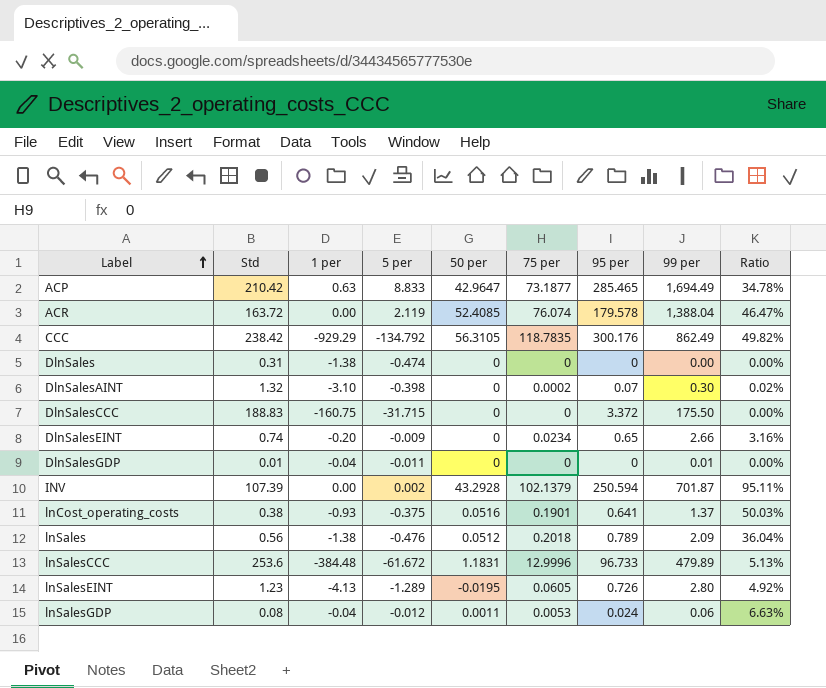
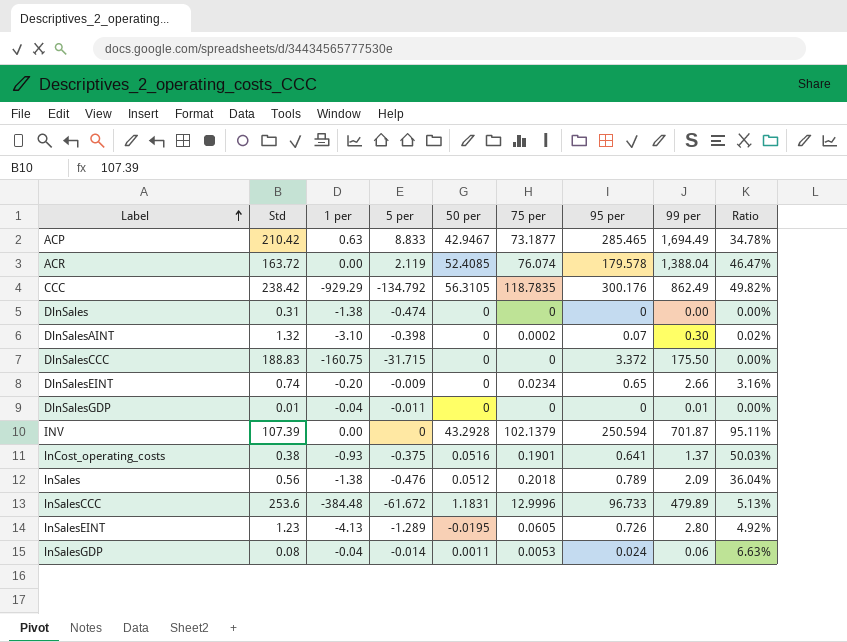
ACP | 50 per: 42.9647 -> 42.9467
INV | 5 per: 0.002 -> 0
lnSalesGDP | 5 per: -0.012 -> -0.014

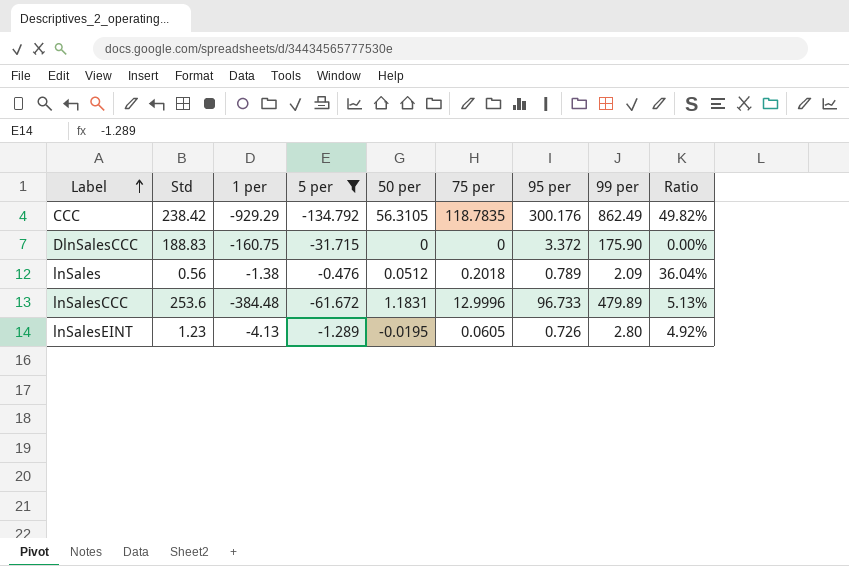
filter: none -> 5 per <= -0.476
DlnSalesCCC | 99 per: 175.50 -> 175.90

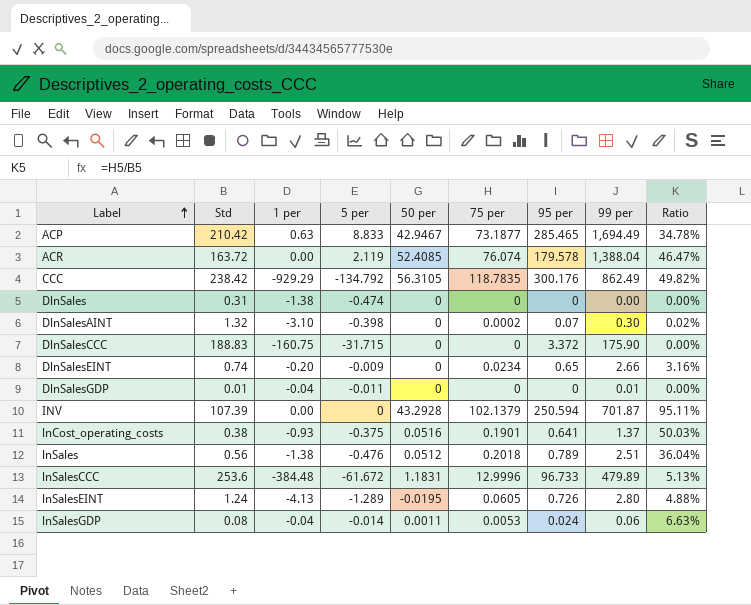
filter: 5 per <= -0.476 -> none
lnSales | 99 per: 2.09 -> 2.51
lnSalesEINT | Std: 1.23 -> 1.24
lnSalesEINT | Ratio: 4.92% -> 4.88%

